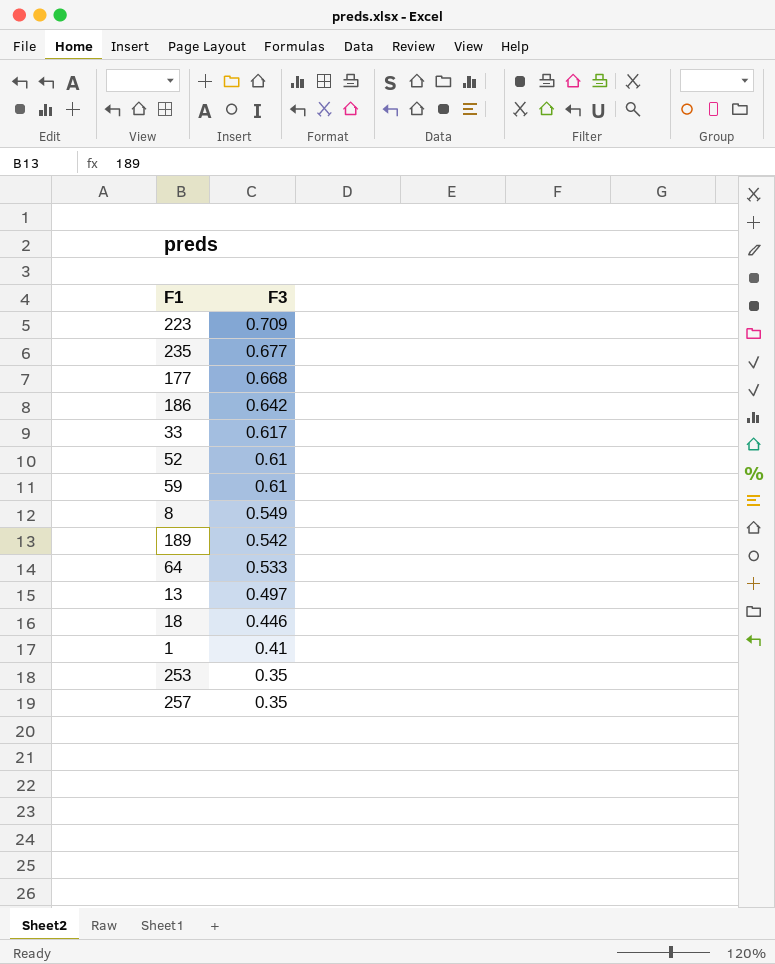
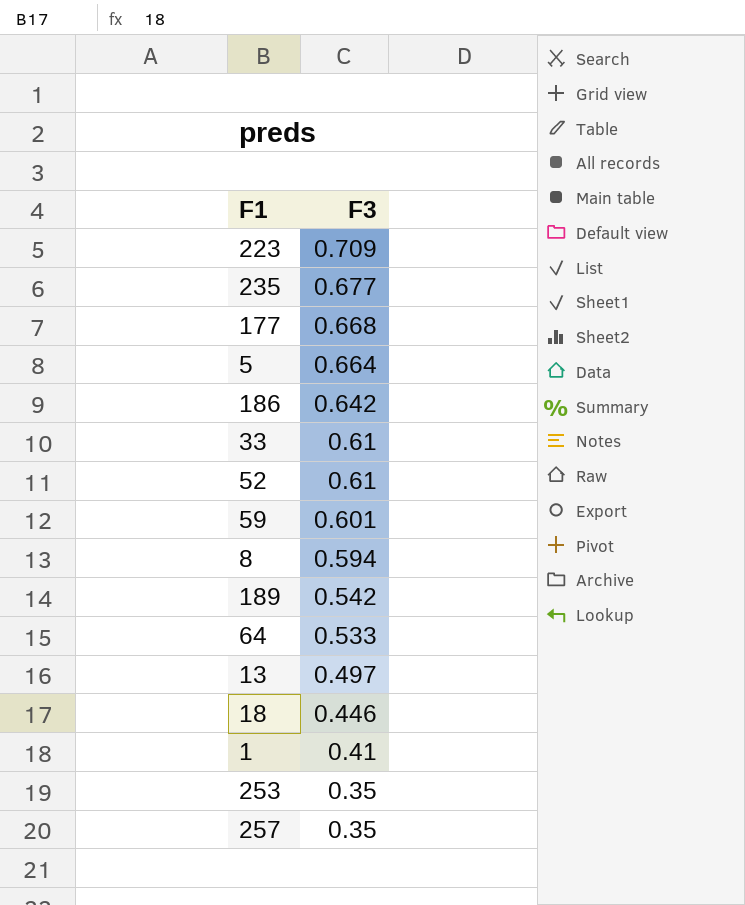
row 5: none -> 0.664
33 | F3: 0.617 -> 0.61
59 | F3: 0.61 -> 0.601
8 | F3: 0.549 -> 0.594

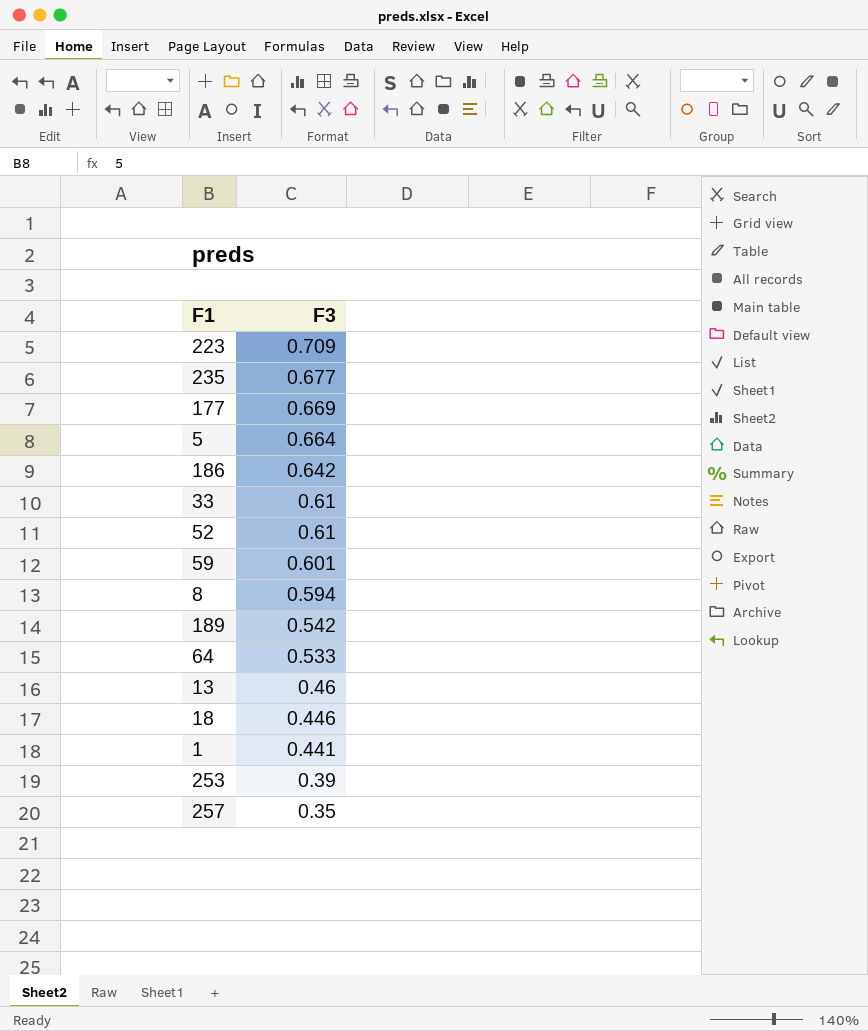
177 | F3: 0.668 -> 0.669
13 | F3: 0.497 -> 0.46
1 | F3: 0.41 -> 0.441
253 | F3: 0.35 -> 0.39

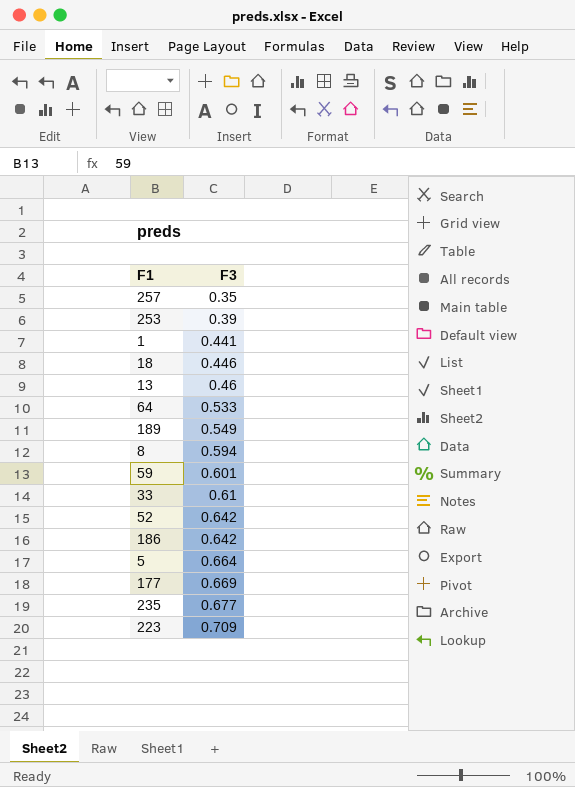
row order: F3 descending -> F3 ascending
189 | F3: 0.542 -> 0.549
52 | F3: 0.61 -> 0.642

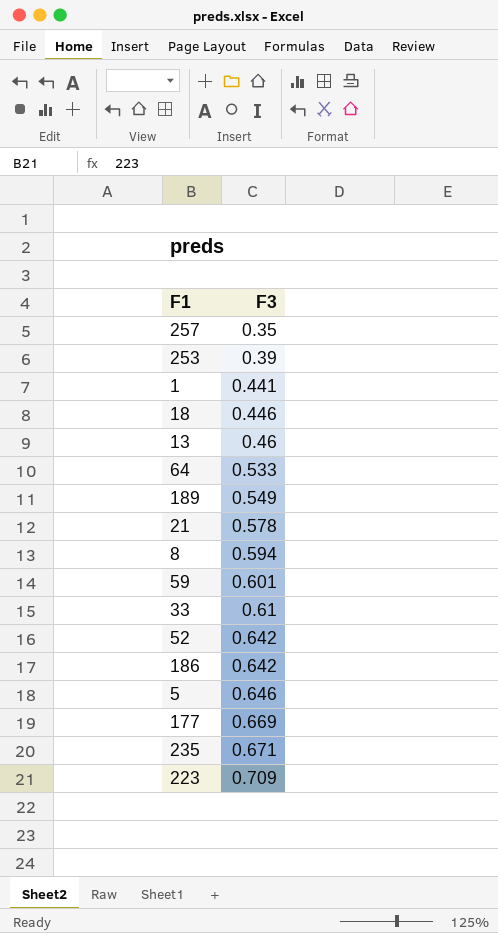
row 21: none -> 0.578
5 | F3: 0.664 -> 0.646
235 | F3: 0.677 -> 0.671

